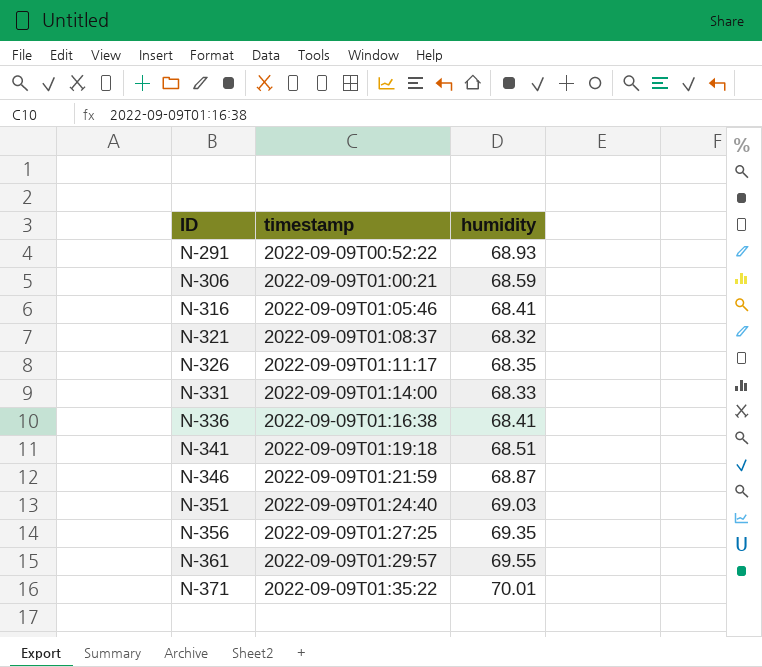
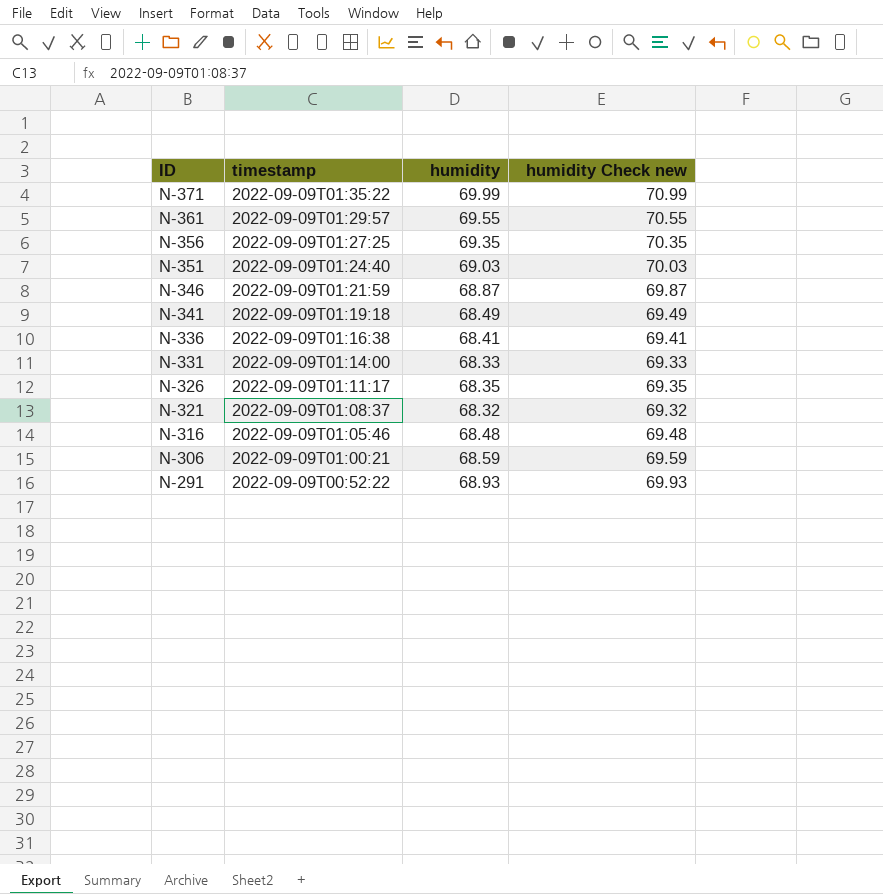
row order: ID ascending -> ID descending
column humidity Check new | formula: none -> [humidity] + 1
N-371 | humidity: 70.01 -> 69.99
N-341 | humidity: 68.51 -> 68.49
N-316 | humidity: 68.41 -> 68.48

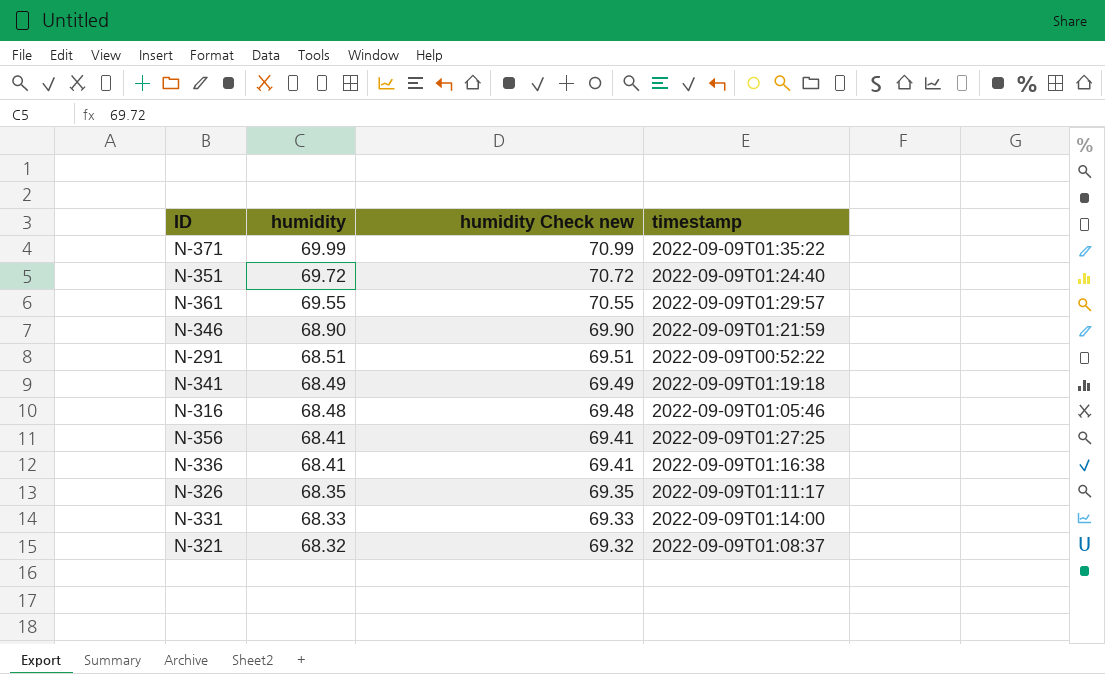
row order: ID descending -> humidity descending
column timestamp | position: 2 -> 4
row N-306: 2022-09-09T01:00:21 | 68.59 | 69.59 -> none
N-351 | humidity: 69.03 -> 69.72
N-351 | humidity Check new: 70.03 -> 70.72
N-346 | humidity: 68.87 -> 68.90
N-346 | humidity Check new: 69.87 -> 69.90
N-291 | humidity: 68.93 -> 68.51
N-291 | humidity Check new: 69.93 -> 69.51
N-356 | humidity: 69.35 -> 68.41
N-356 | humidity Check new: 70.35 -> 69.41

